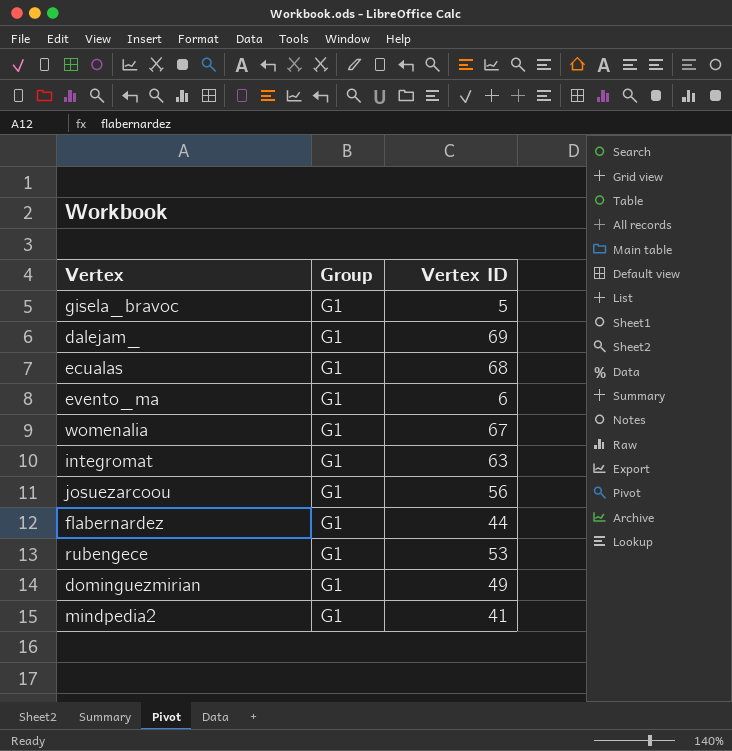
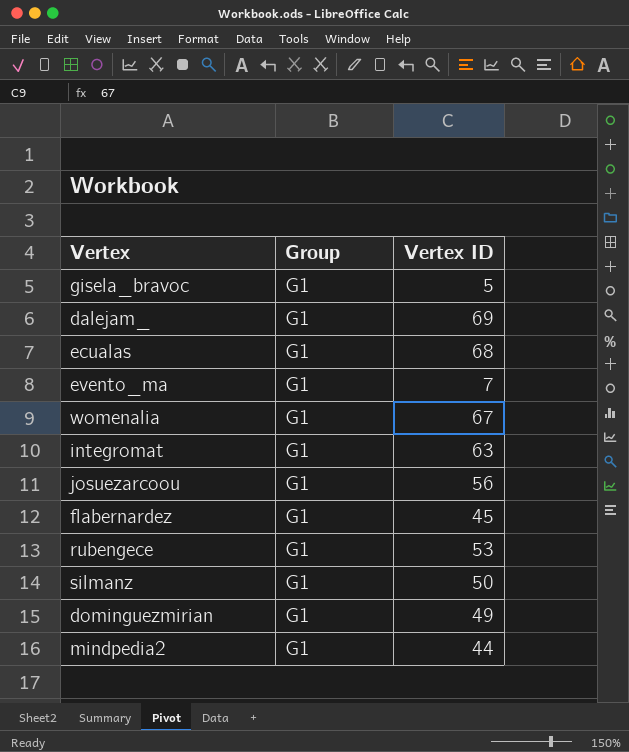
evento_ma | Vertex ID: 6 -> 7
flabernardez | Vertex ID: 44 -> 45
row silmanz: none -> G1 | 50
mindpedia2 | Vertex ID: 41 -> 44

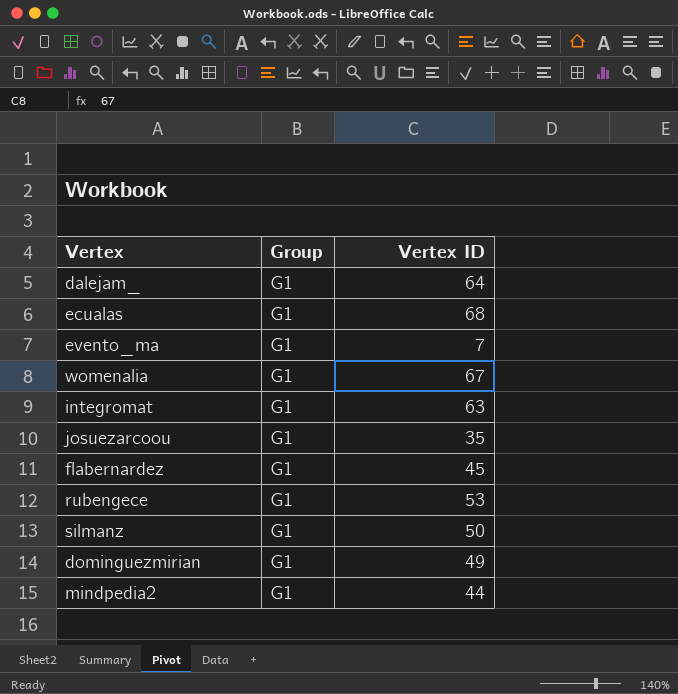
row gisela_bravoc: G1 | 5 -> none
dalejam_ | Vertex ID: 69 -> 64
josuezarcoou | Vertex ID: 56 -> 35

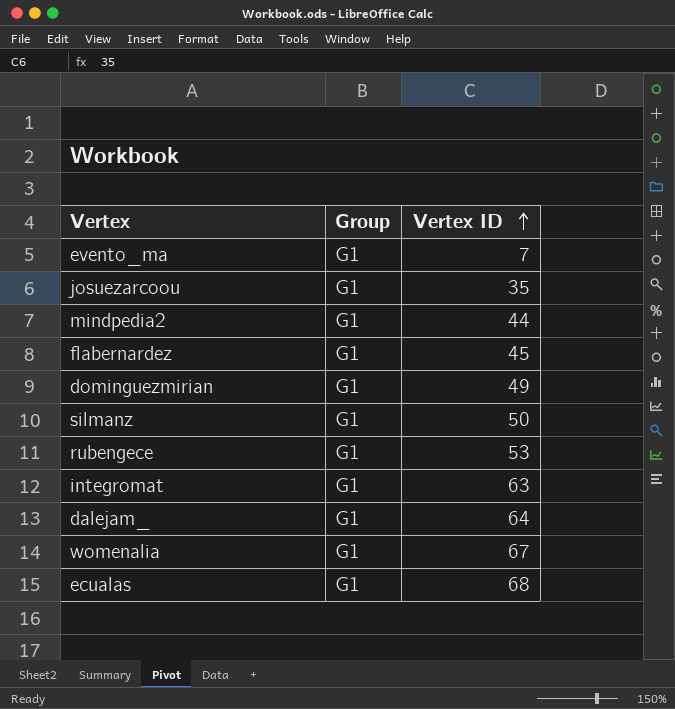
row order: none -> Vertex ID ascending

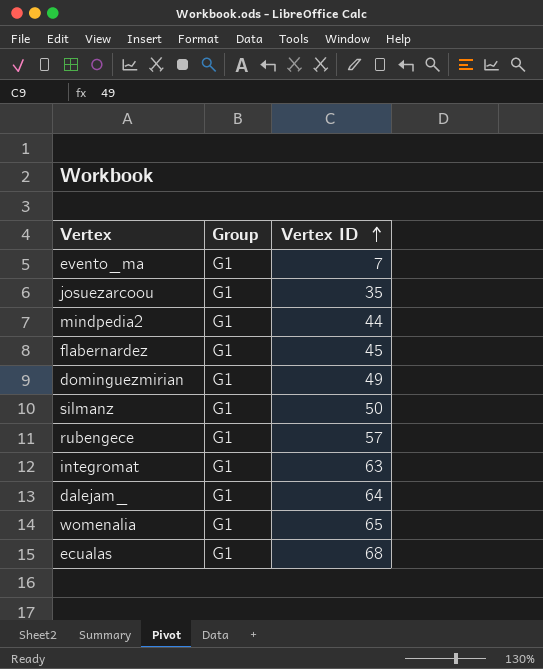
rubengece | Vertex ID: 53 -> 57
womenalia | Vertex ID: 67 -> 65

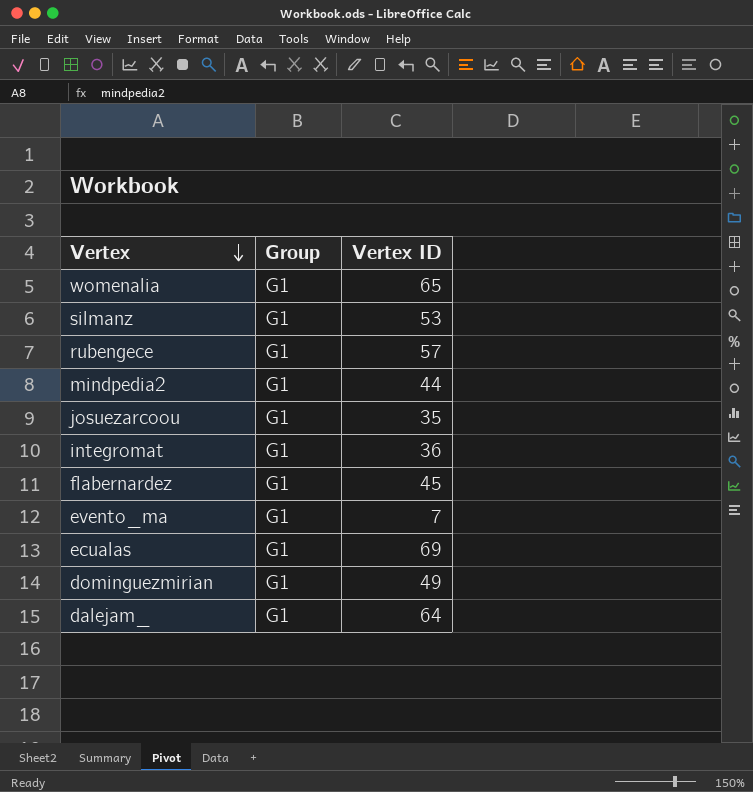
row order: Vertex ID ascending -> Vertex descending
silmanz | Vertex ID: 50 -> 53
integromat | Vertex ID: 63 -> 36
ecualas | Vertex ID: 68 -> 69

